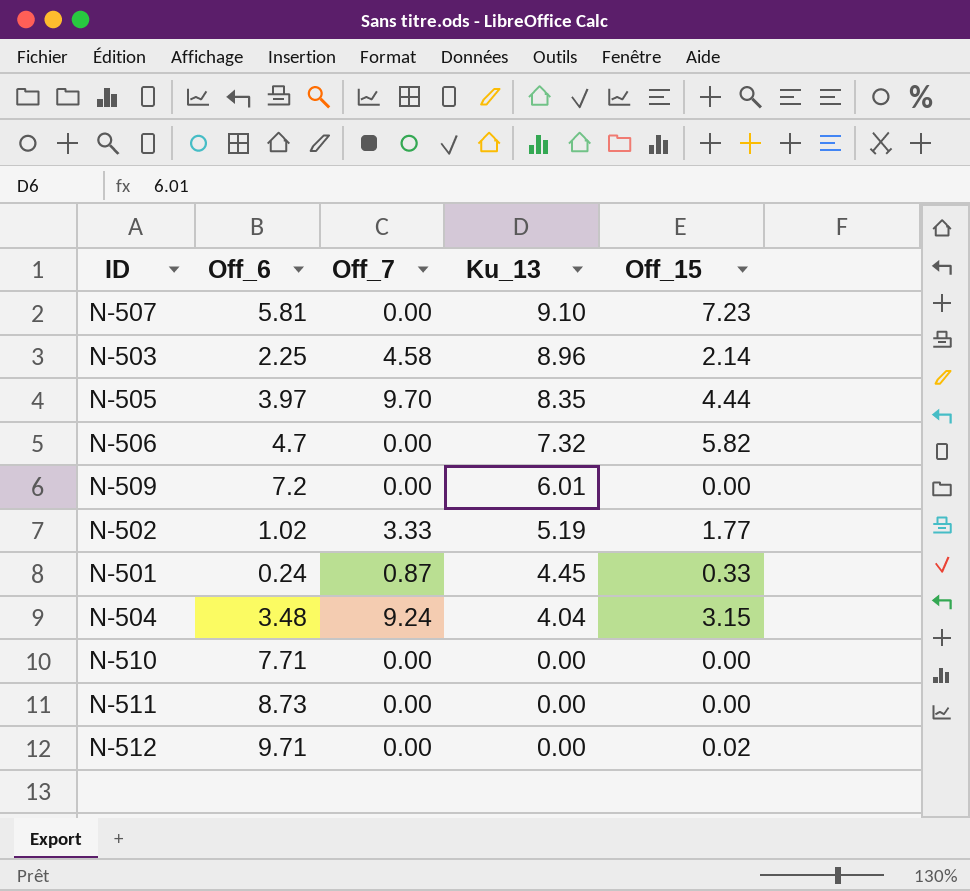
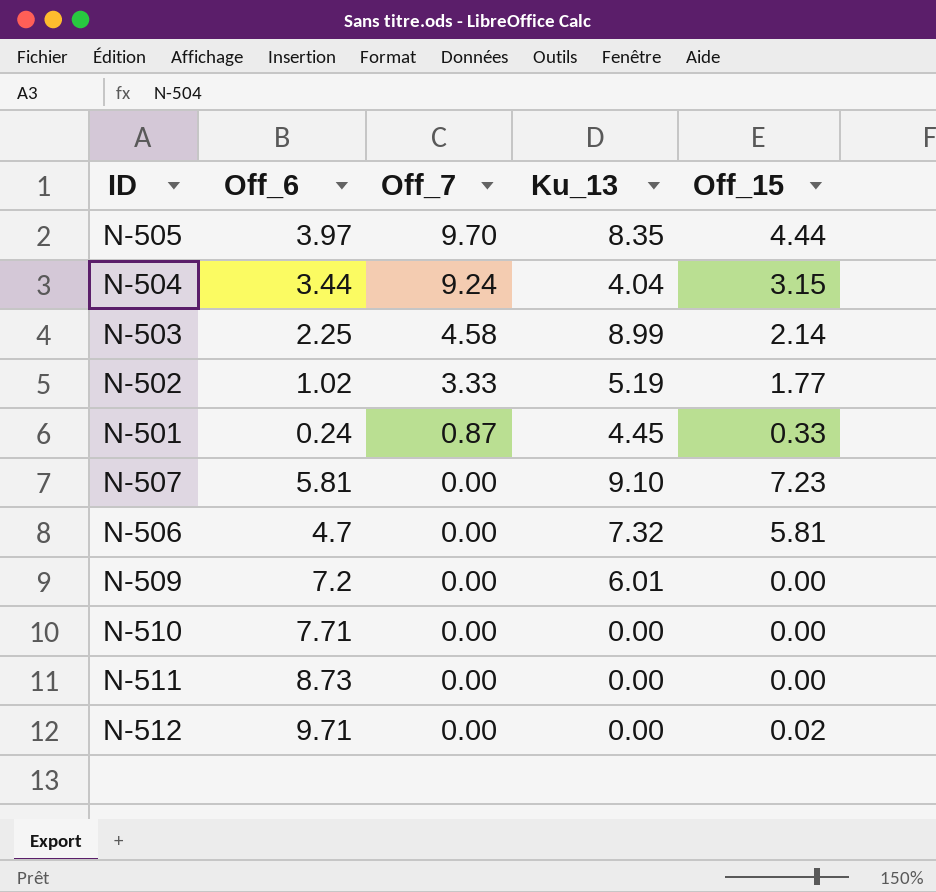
row order: Ku_13 descending -> Off_7 descending
N-504 | Off_6: 3.48 -> 3.44
N-503 | Ku_13: 8.96 -> 8.99
N-506 | Off_15: 5.82 -> 5.81

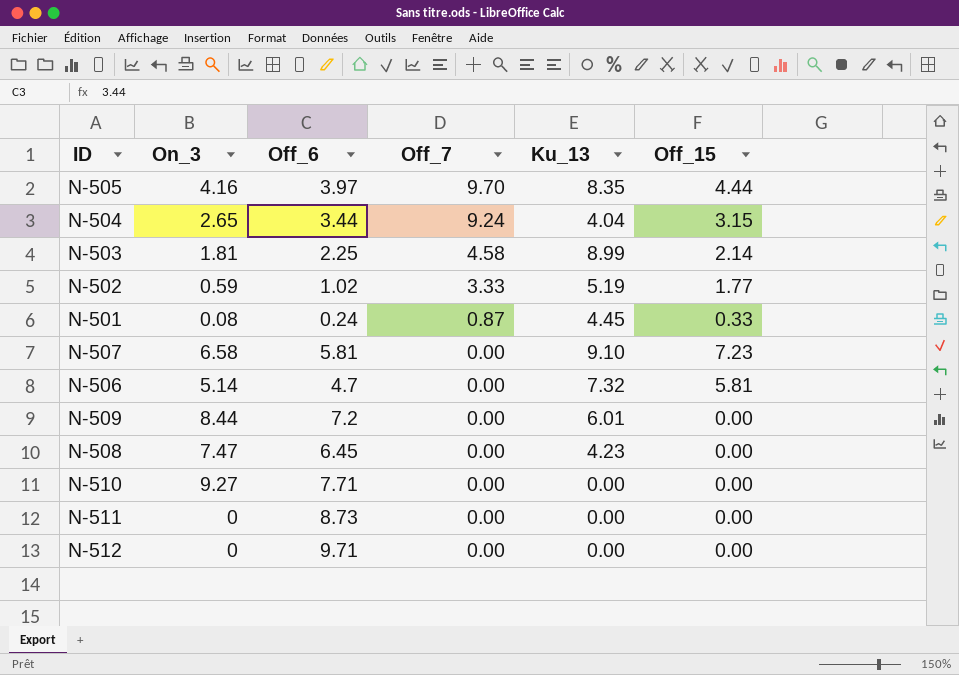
column On_3 | position: none -> 2
row N-508: none -> 7.47 | 6.45 | 0.00 | 4.23 | 0.00
N-512 | Off_15: 0.02 -> 0.00

